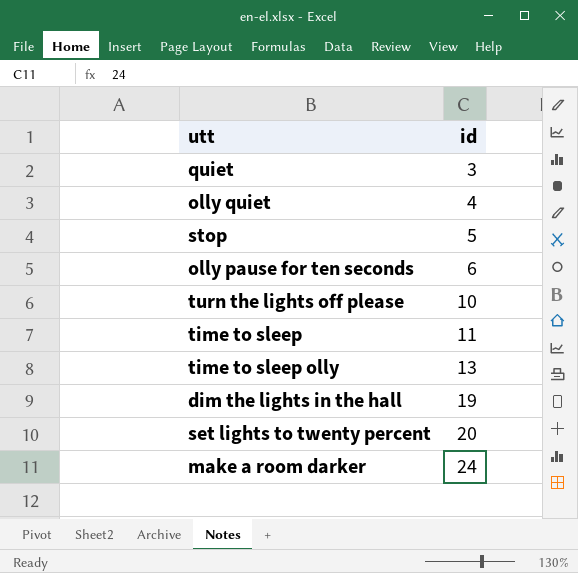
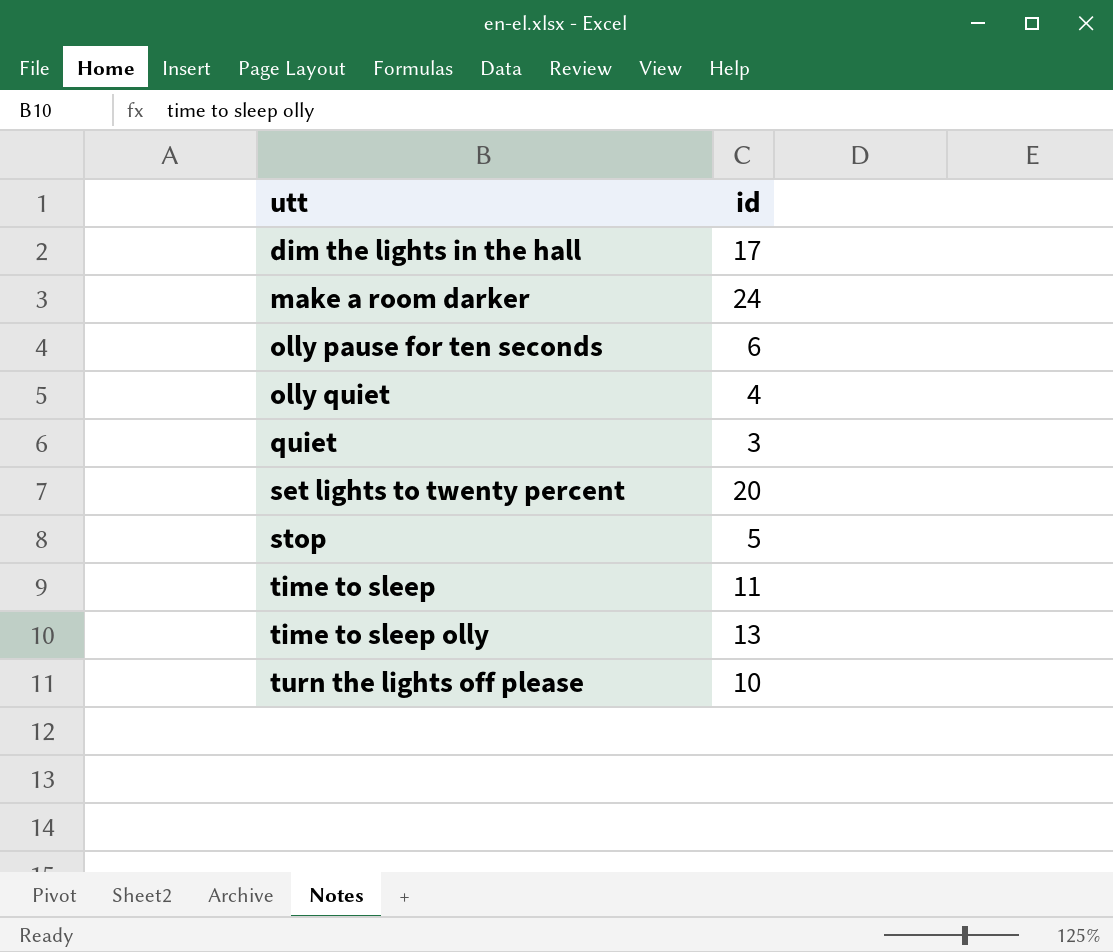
row order: id ascending -> utt ascending
dim the lights in the hall | id: 19 -> 17

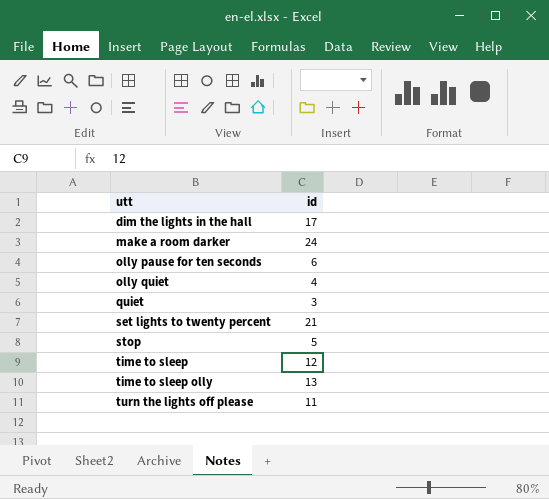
set lights to twenty percent | id: 20 -> 21
time to sleep | id: 11 -> 12
turn the lights off please | id: 10 -> 11

